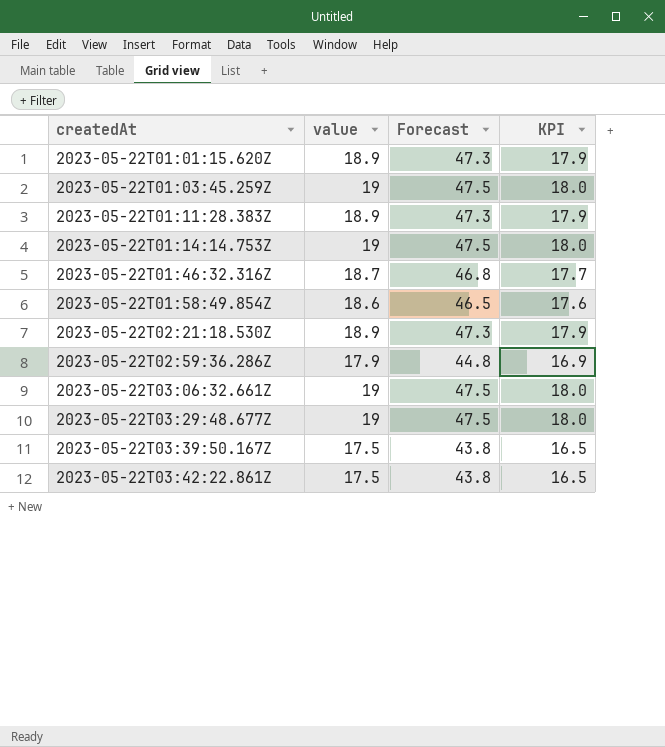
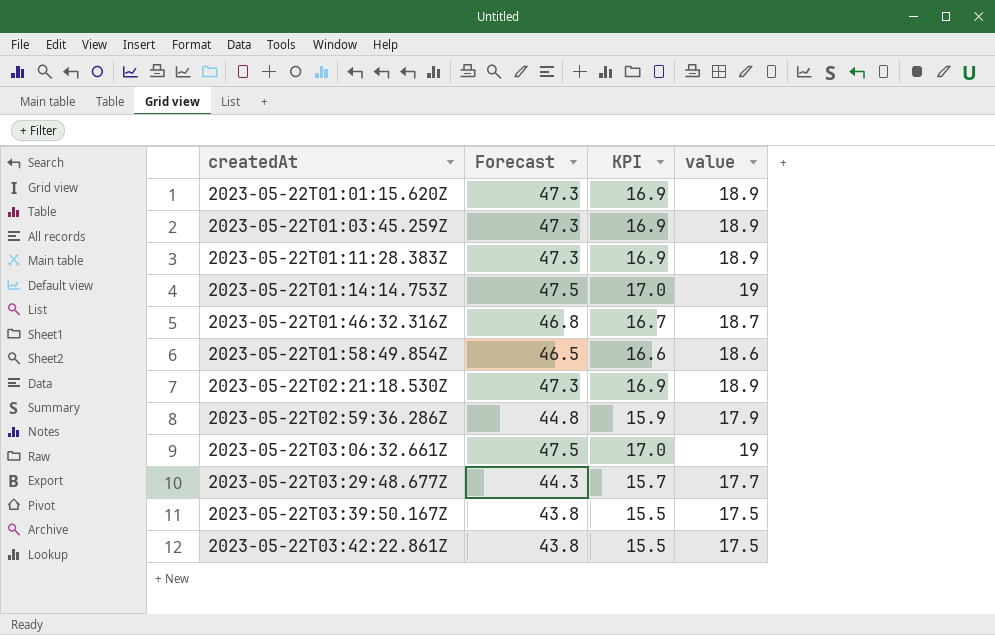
column KPI | formula: [value] - 1 -> [value] - 2
column value | position: 2 -> 4
2023-05-22T01:03:45.259Z | Forecast: 47.5 -> 47.3
2023-05-22T01:03:45.259Z | value: 19 -> 18.9
2023-05-22T03:29:48.677Z | Forecast: 47.5 -> 44.3
2023-05-22T03:29:48.677Z | value: 19 -> 17.7

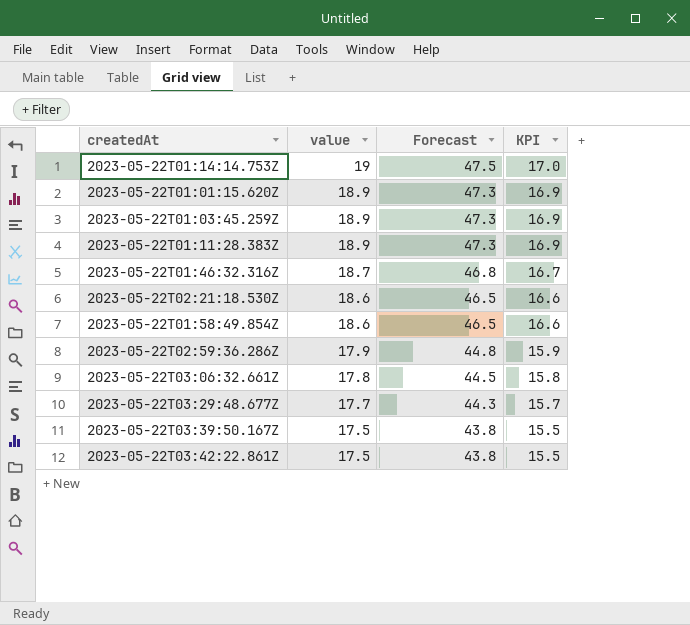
row order: createdAt ascending -> value descending
column value | position: 4 -> 2
2023-05-22T02:21:18.530Z | value: 18.9 -> 18.6
2023-05-22T02:21:18.530Z | Forecast: 47.3 -> 46.5
2023-05-22T02:21:18.530Z | KPI: 16.9 -> 16.6
2023-05-22T03:06:32.661Z | value: 19 -> 17.8
2023-05-22T03:06:32.661Z | Forecast: 47.5 -> 44.5
2023-05-22T03:06:32.661Z | KPI: 17.0 -> 15.8

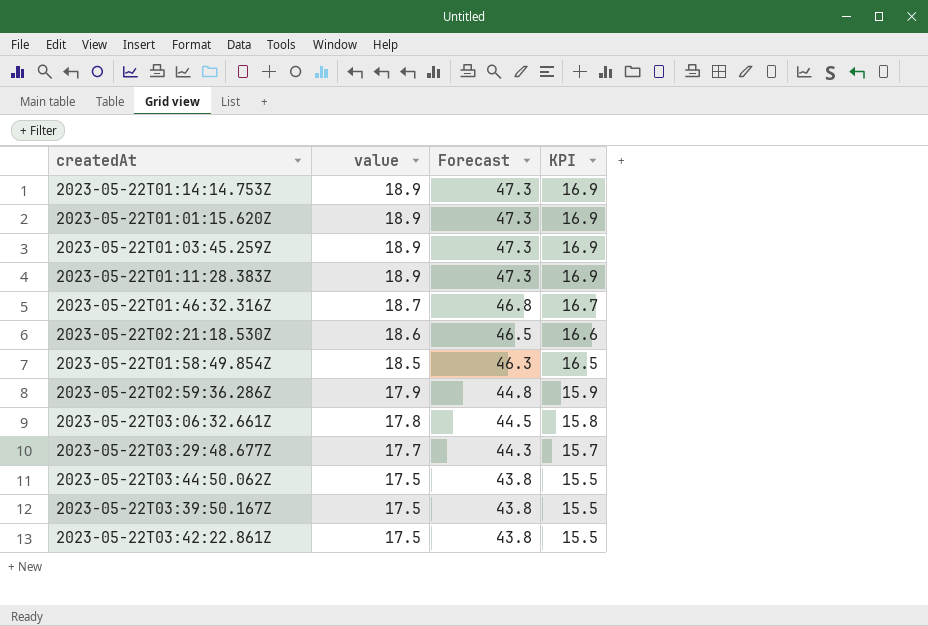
2023-05-22T01:14:14.753Z | value: 19 -> 18.9
2023-05-22T01:14:14.753Z | Forecast: 47.5 -> 47.3
2023-05-22T01:14:14.753Z | KPI: 17.0 -> 16.9
2023-05-22T01:58:49.854Z | value: 18.6 -> 18.5
2023-05-22T01:58:49.854Z | Forecast: 46.5 -> 46.3
2023-05-22T01:58:49.854Z | KPI: 16.6 -> 16.5
row 2023-05-22T03:44:50.062Z: none -> 17.5 | 43.8 | 15.5

